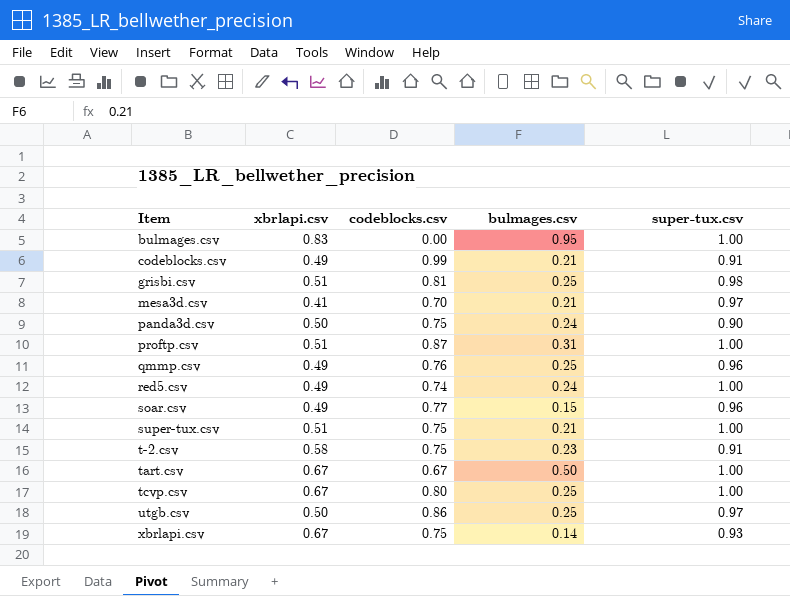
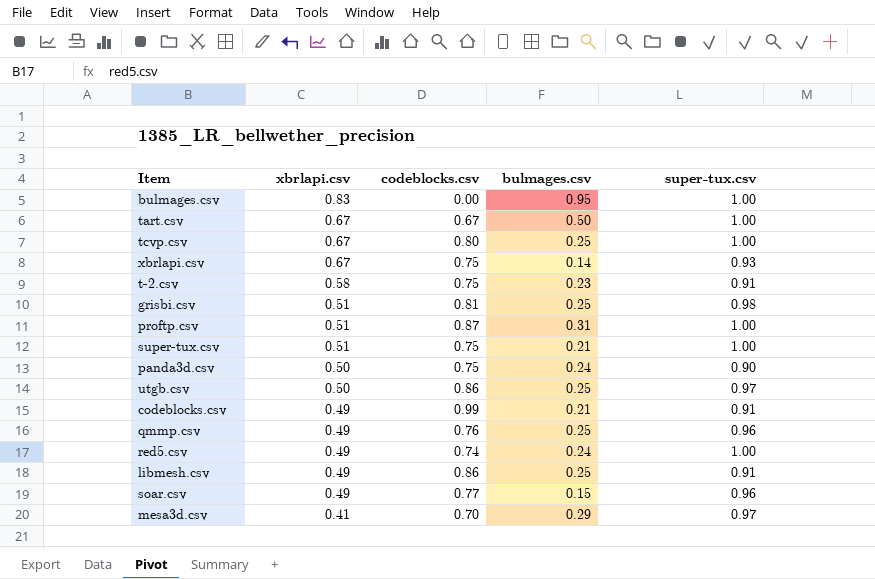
row order: Item ascending -> xbrlapi.csv descending
row libmesh.csv: none -> 0.49 | 0.86 | 0.25 | 0.91
mesa3d.csv | bulmages.csv: 0.21 -> 0.29

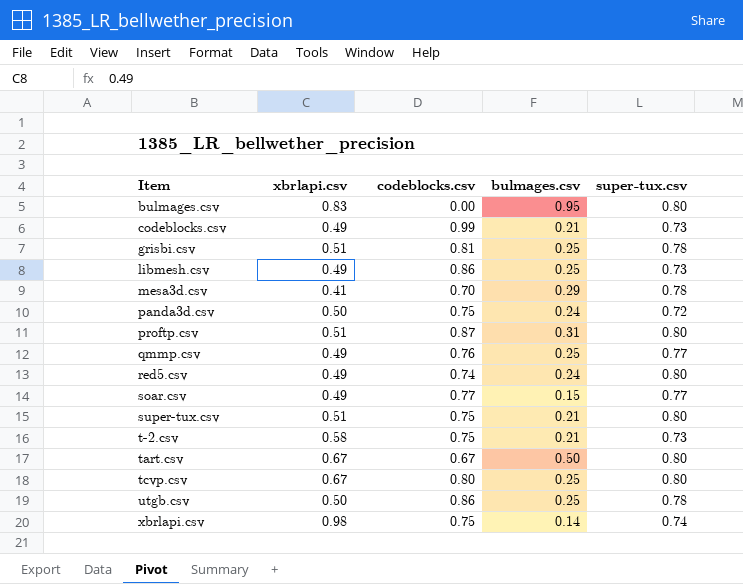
row order: xbrlapi.csv descending -> Item ascending
bulmages.csv | super-tux.csv: 1.00 -> 0.80
codeblocks.csv | super-tux.csv: 0.91 -> 0.73
grisbi.csv | super-tux.csv: 0.98 -> 0.78
libmesh.csv | super-tux.csv: 0.91 -> 0.73
mesa3d.csv | super-tux.csv: 0.97 -> 0.78
panda3d.csv | super-tux.csv: 0.90 -> 0.72
proftp.csv | super-tux.csv: 1.00 -> 0.80
qmmp.csv | super-tux.csv: 0.96 -> 0.77
red5.csv | super-tux.csv: 1.00 -> 0.80
soar.csv | super-tux.csv: 0.96 -> 0.77
super-tux.csv | super-tux.csv: 1.00 -> 0.80
t-2.csv | bulmages.csv: 0.23 -> 0.21
t-2.csv | super-tux.csv: 0.91 -> 0.73
tart.csv | super-tux.csv: 1.00 -> 0.80
tcvp.csv | super-tux.csv: 1.00 -> 0.80
utgb.csv | super-tux.csv: 0.97 -> 0.78
xbrlapi.csv | xbrlapi.csv: 0.67 -> 0.98
xbrlapi.csv | super-tux.csv: 0.93 -> 0.74

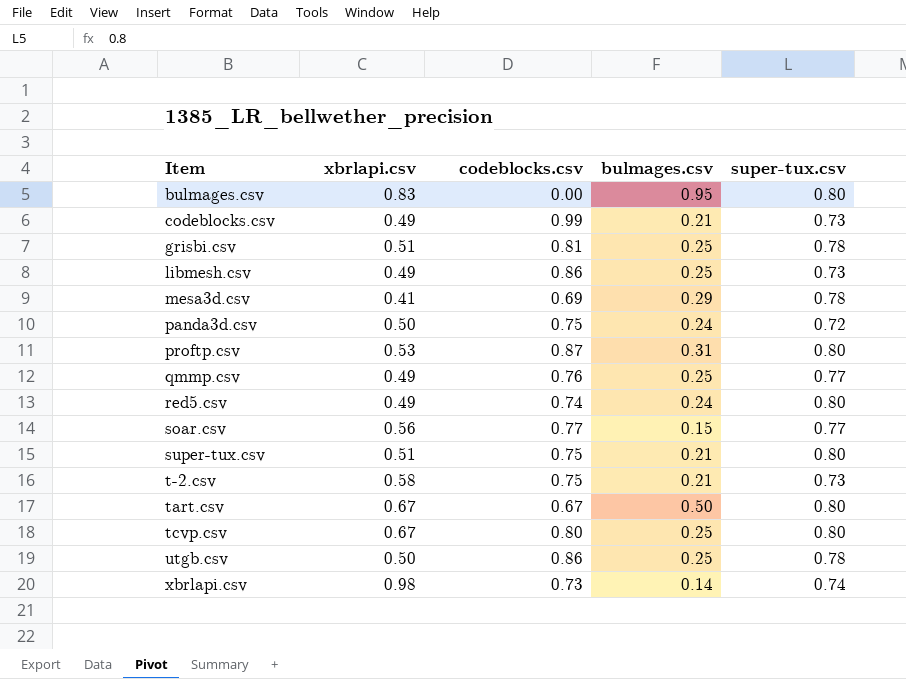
mesa3d.csv | codeblocks.csv: 0.70 -> 0.69
proftp.csv | xbrlapi.csv: 0.51 -> 0.53
soar.csv | xbrlapi.csv: 0.49 -> 0.56
xbrlapi.csv | codeblocks.csv: 0.75 -> 0.73

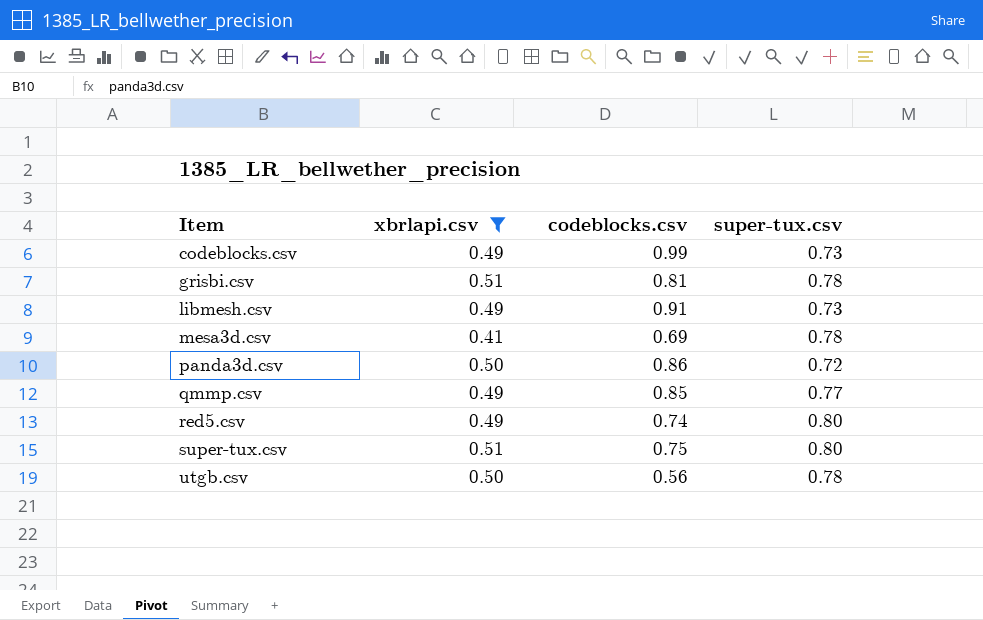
filter: none -> xbrlapi.csv <= 0.51
column bulmages.csv | position: 4 -> none
libmesh.csv | codeblocks.csv: 0.86 -> 0.91
panda3d.csv | codeblocks.csv: 0.75 -> 0.86
qmmp.csv | codeblocks.csv: 0.76 -> 0.85
utgb.csv | codeblocks.csv: 0.86 -> 0.56

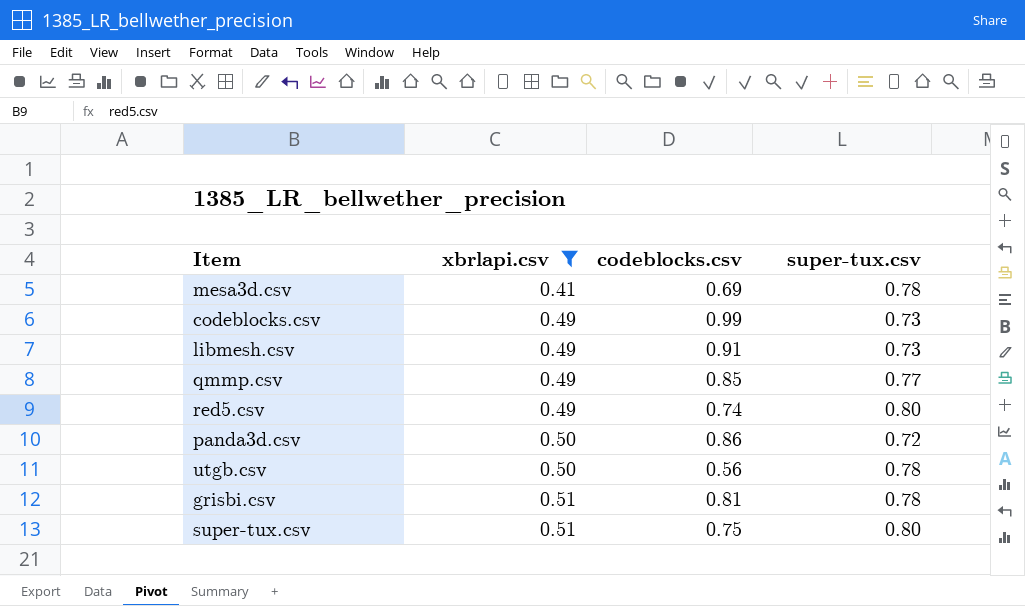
row order: Item ascending -> xbrlapi.csv ascending

